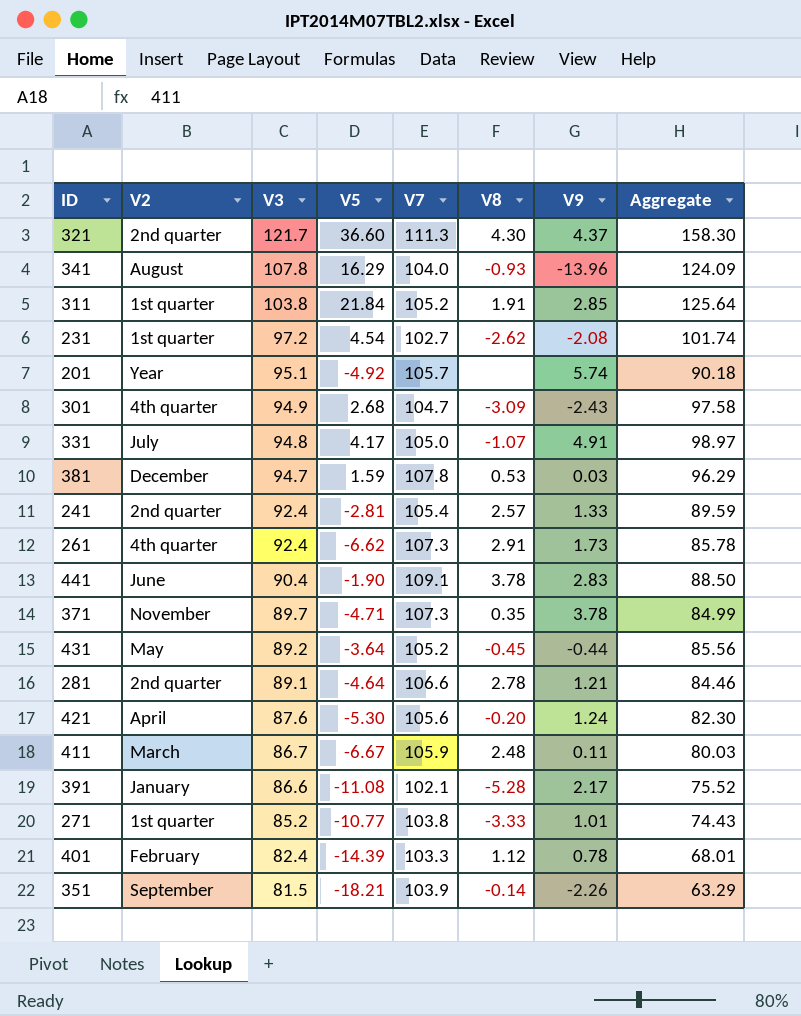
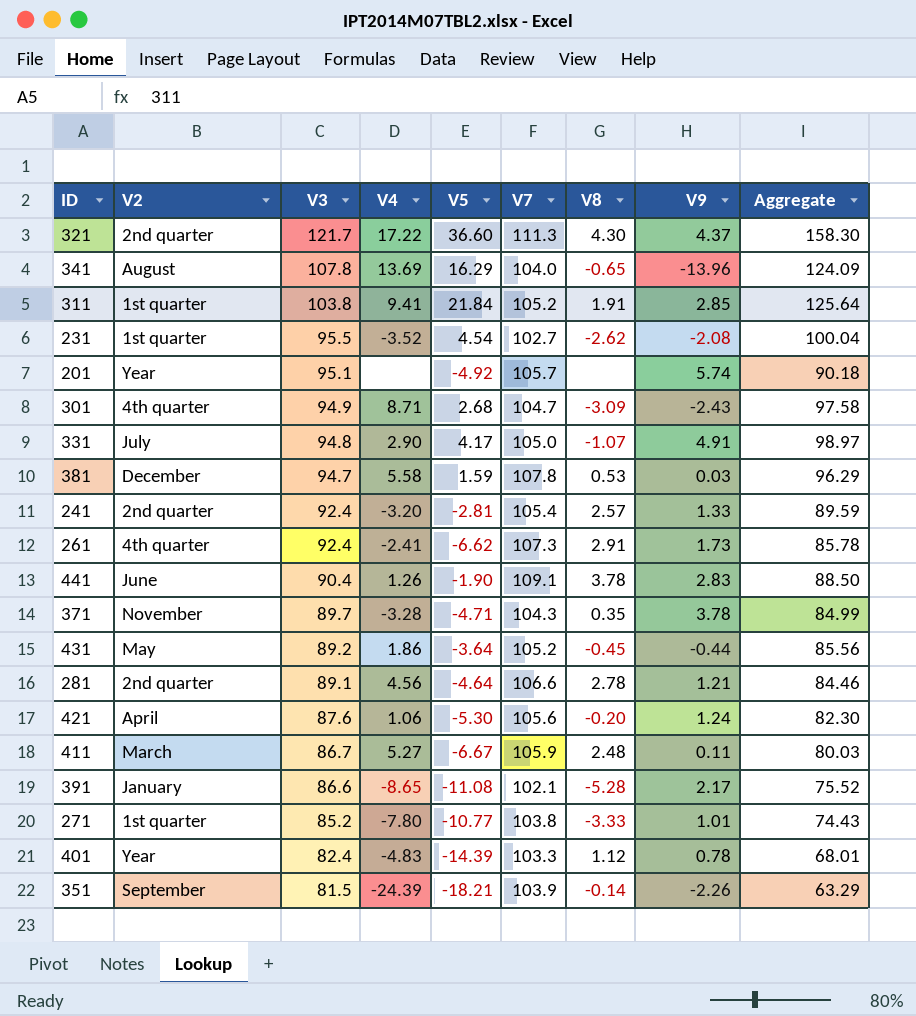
column V4 | position: none -> 4
341 | V8: -0.93 -> -0.65
231 | V3: 97.2 -> 95.5
231 | Aggregate: 101.74 -> 100.04
371 | V7: 107.3 -> 104.3
401 | V2: February -> Year

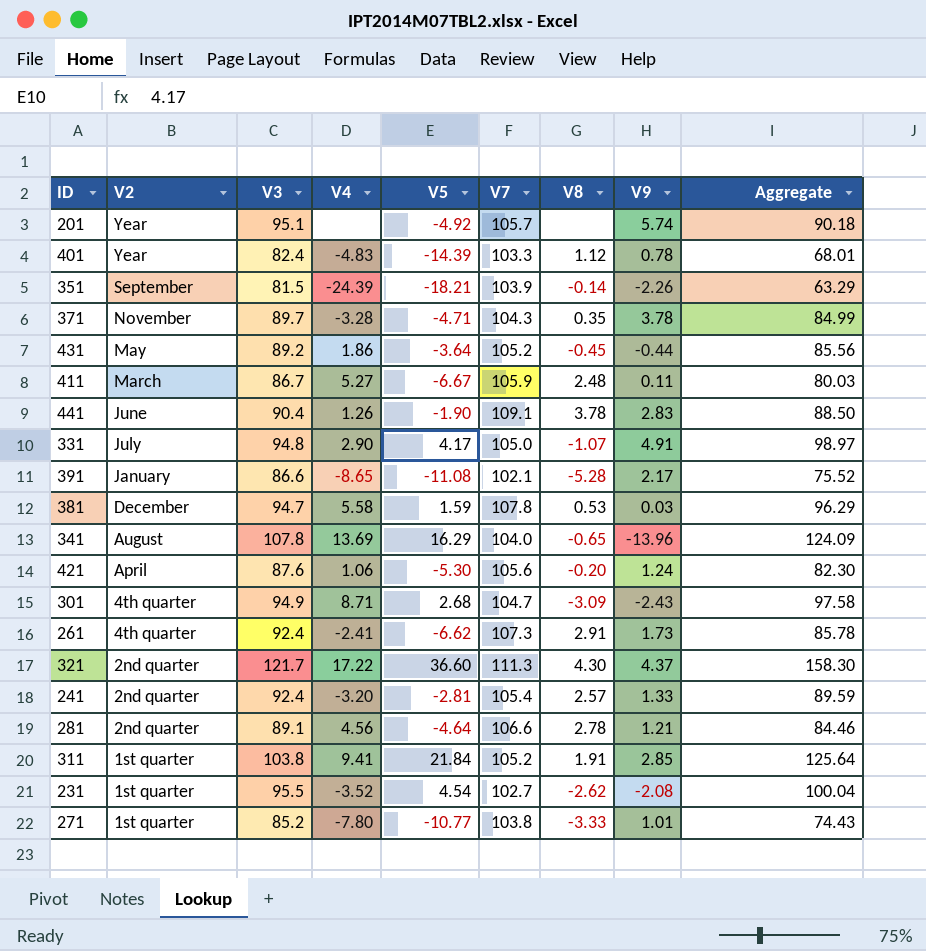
row order: V3 descending -> V2 descending

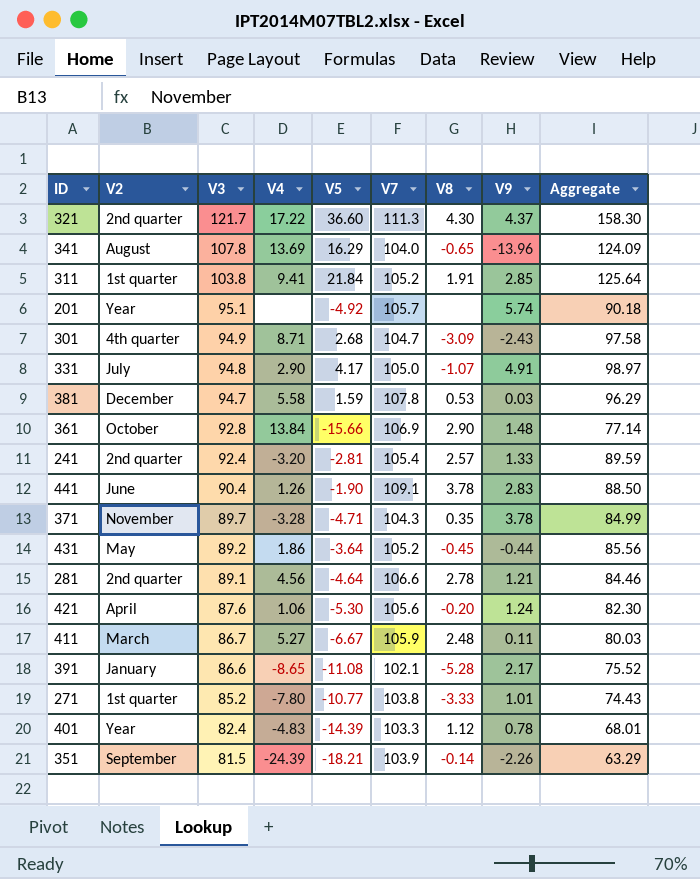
row order: V2 descending -> V3 descending
row 261: 4th quarter | 92.4 | -2.41 | -6.62 | 107.3 | 2.91 | 1.73 | 85.78 -> none
row 231: 1st quarter | 95.5 | -3.52 | 4.54 | 102.7 | -2.62 | -2.08 | 100.04 -> none
row 361: none -> October | 92.8 | 13.84 | -15.66 | 106.9 | 2.90 | 1.48 | 77.14

